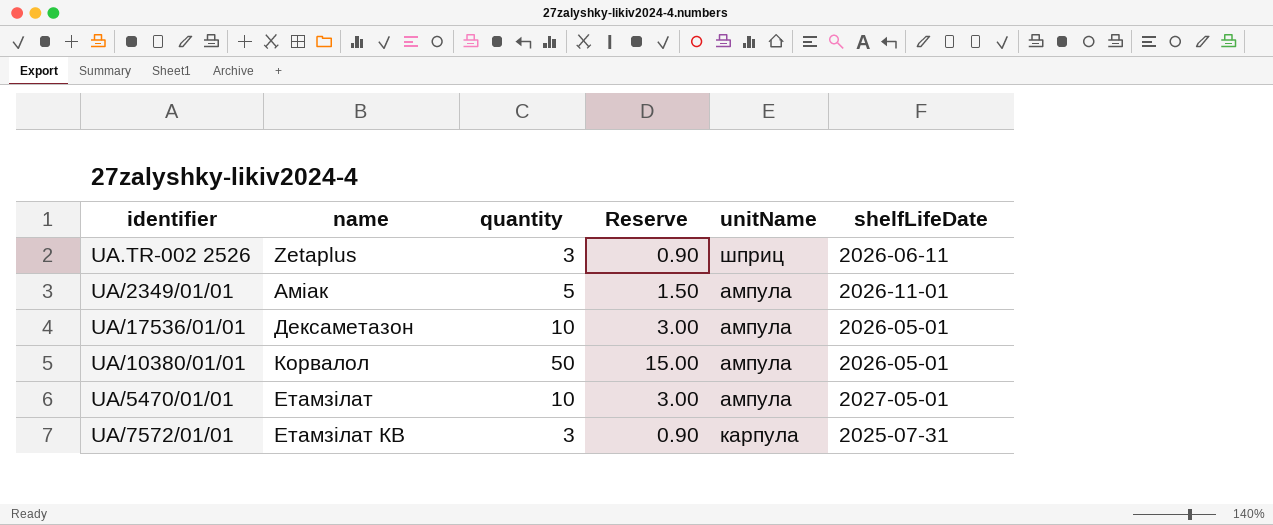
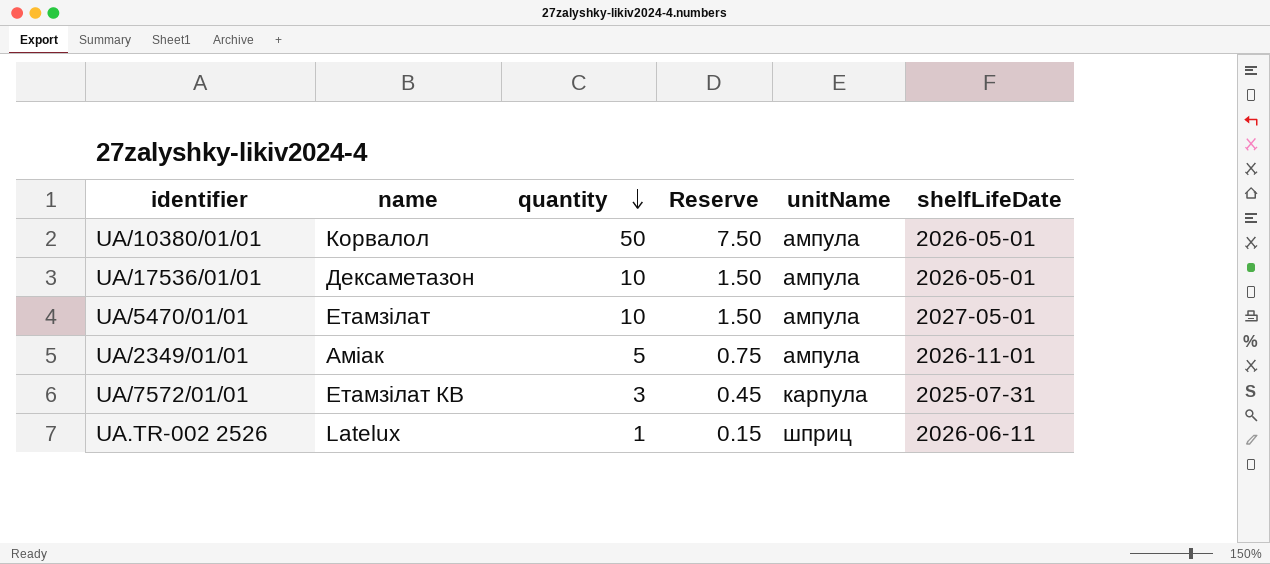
row order: none -> quantity descending
column Reserve | formula: [quantity] * 0.3 -> [quantity] * 0.15
UA.TR-002 2526 | name: Zetaplus -> Latelux
UA.TR-002 2526 | quantity: 3 -> 1

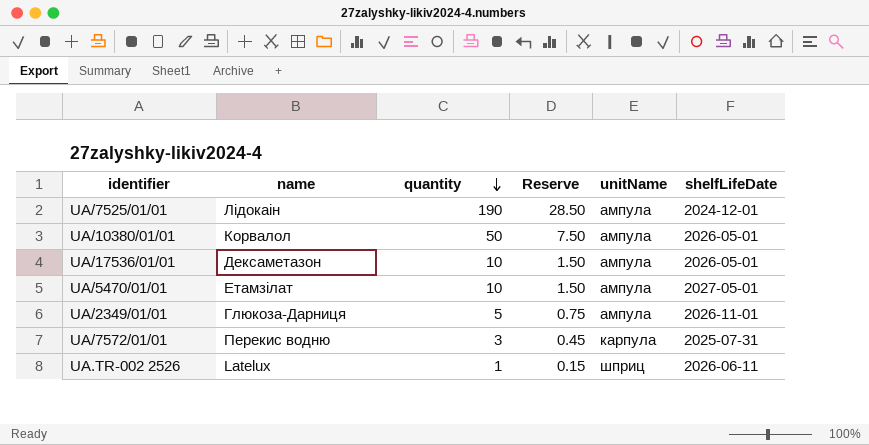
row UA/7525/01/01: none -> Лідокаін | 190 | 28.50 | ампула | 2024-12-01
UA/2349/01/01 | name: Аміак -> Глюкоза-Дарниця
UA/7572/01/01 | name: Етамзілат КВ -> Перекис водню

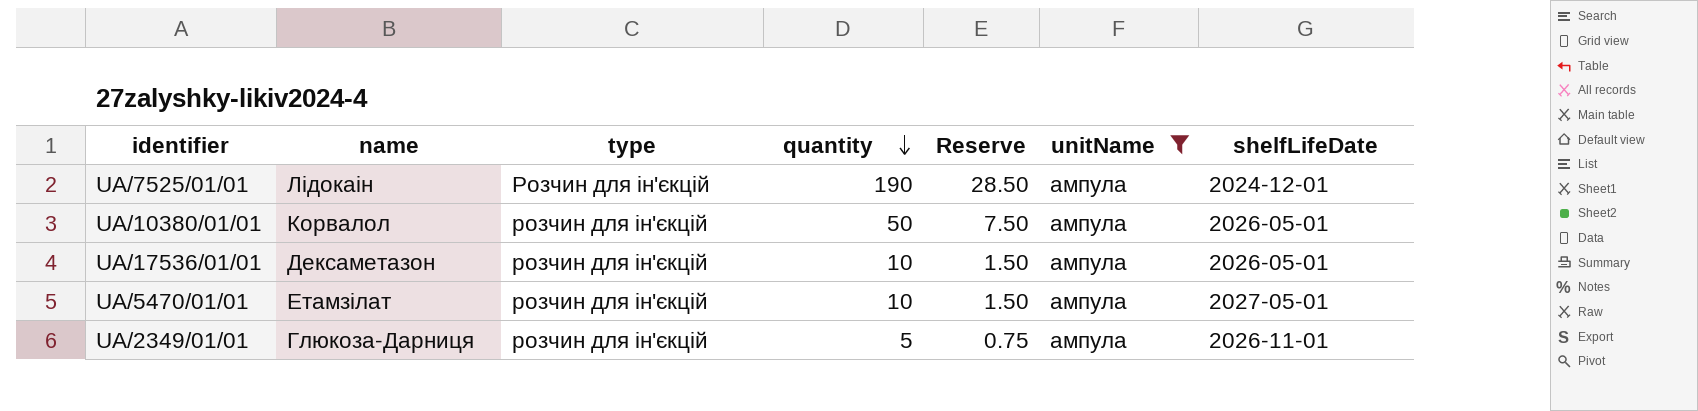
filter: none -> unitName = ампула
column type | position: none -> 3

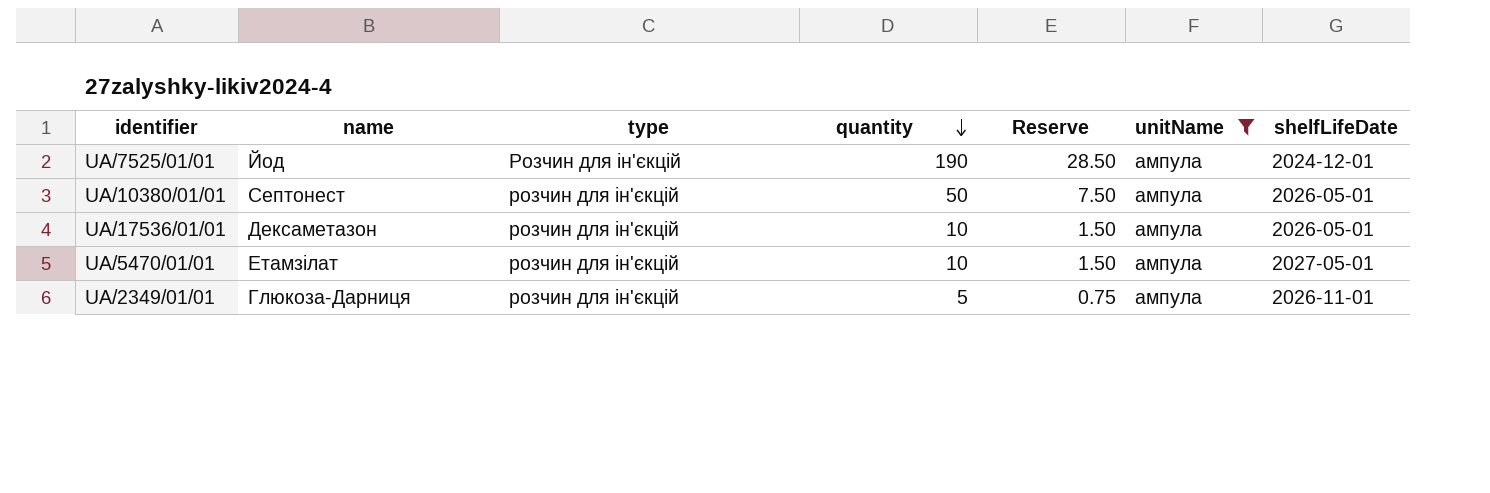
UA/7525/01/01 | name: Лідокаін -> Йод
UA/10380/01/01 | name: Корвалол -> Септонест

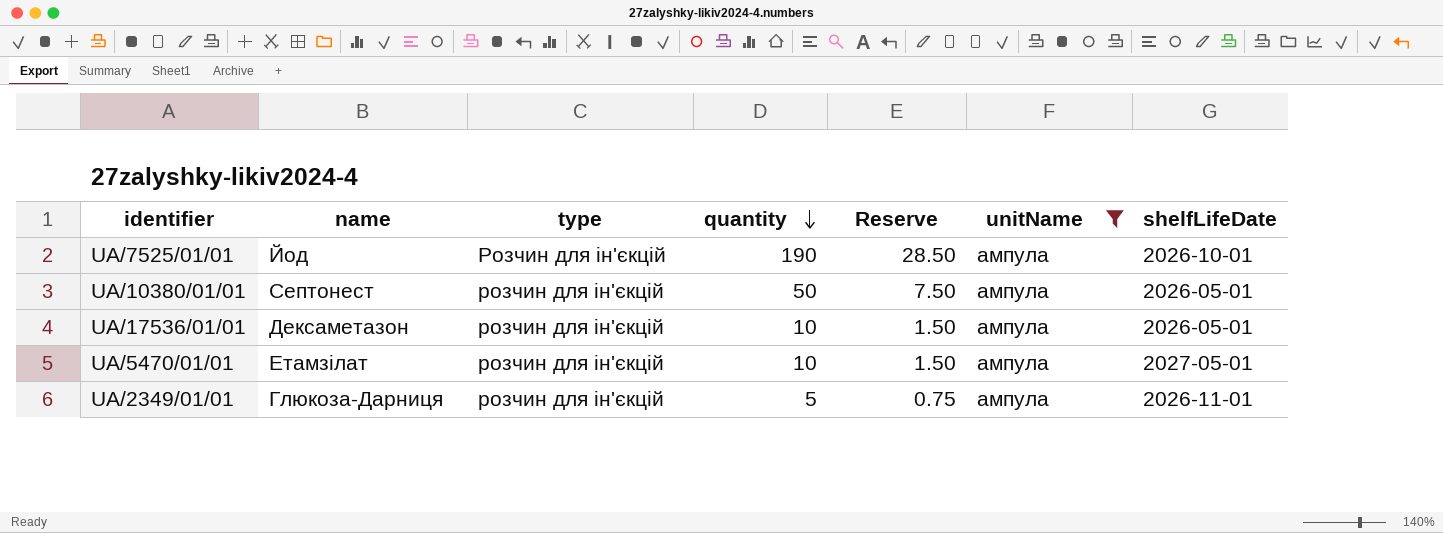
UA/7525/01/01 | shelfLifeDate: 2024-12-01 -> 2026-10-01

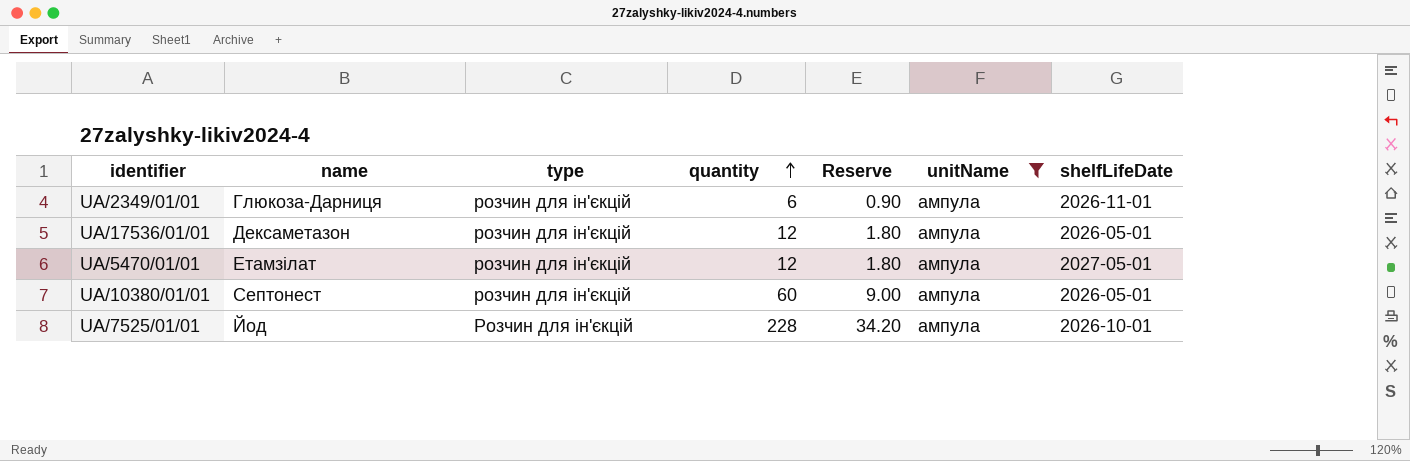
row order: quantity descending -> quantity ascending
UA/2349/01/01 | quantity: 5 -> 6
UA/2349/01/01 | Reserve: 0.75 -> 0.90
UA/17536/01/01 | quantity: 10 -> 12
UA/17536/01/01 | Reserve: 1.50 -> 1.80
UA/5470/01/01 | quantity: 10 -> 12
UA/5470/01/01 | Reserve: 1.50 -> 1.80
UA/10380/01/01 | quantity: 50 -> 60
UA/10380/01/01 | Reserve: 7.50 -> 9.00
UA/7525/01/01 | quantity: 190 -> 228
UA/7525/01/01 | Reserve: 28.50 -> 34.20

